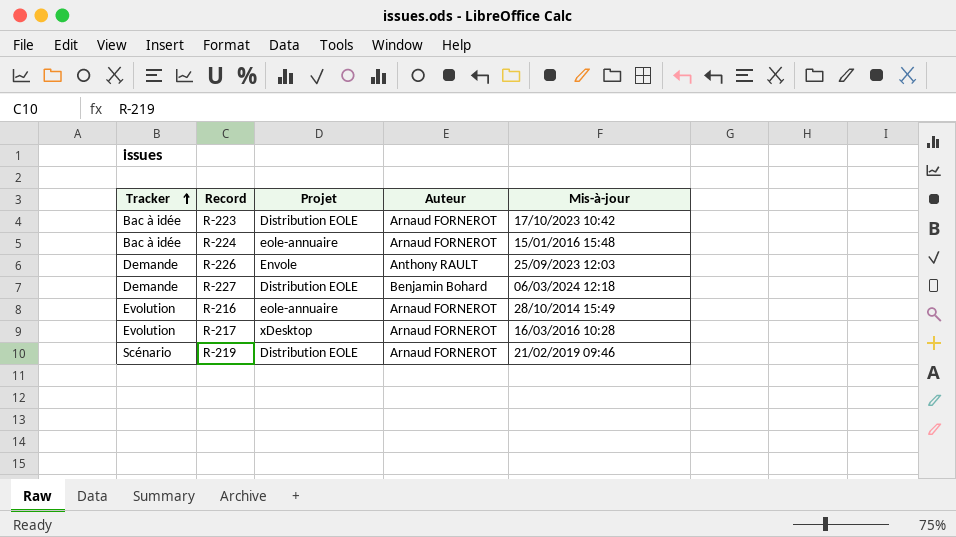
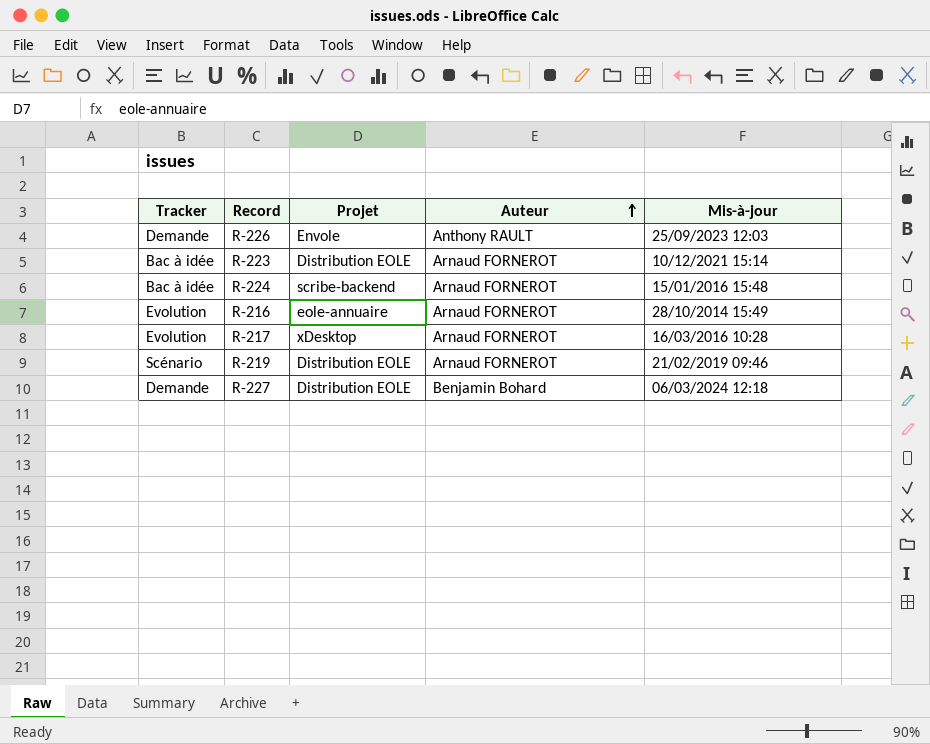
row order: Tracker ascending -> Auteur ascending
R-223 | Mis-à-jour: 17/10/2023 10:42 -> 10/12/2021 15:14
R-224 | Projet: eole-annuaire -> scribe-backend

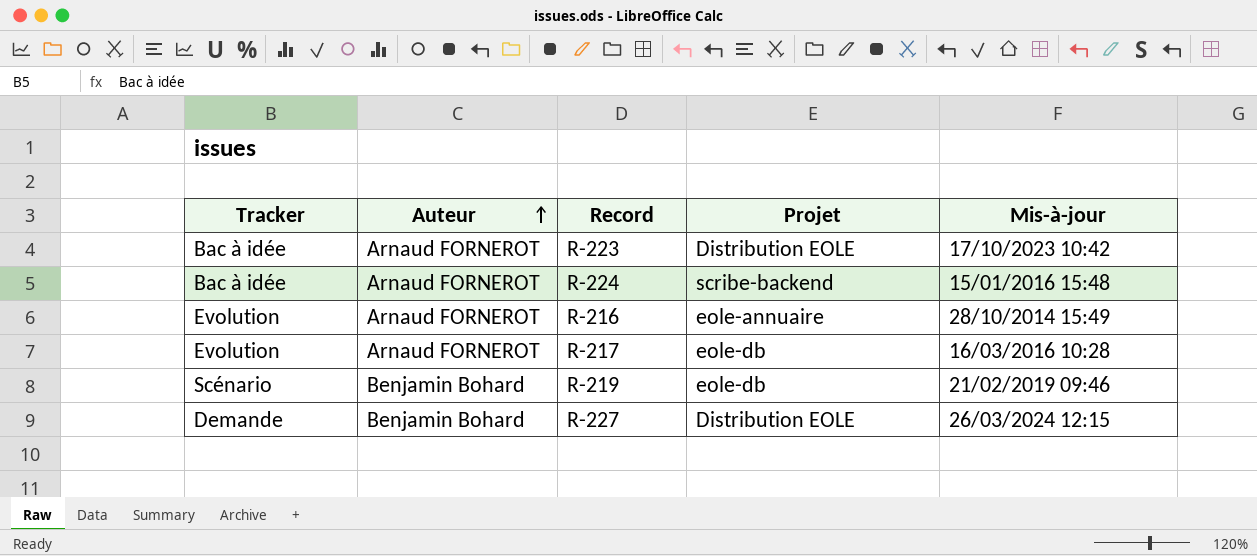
column Auteur | position: 4 -> 2
row R-226: Demande | Envole | Anthony RAULT | 25/09/2023 12:03 -> none
R-223 | Mis-à-jour: 10/12/2021 15:14 -> 17/10/2023 10:42
R-217 | Projet: xDesktop -> eole-db
R-219 | Auteur: Arnaud FORNEROT -> Benjamin Bohard
R-219 | Projet: Distribution EOLE -> eole-db
R-227 | Mis-à-jour: 06/03/2024 12:18 -> 26/03/2024 12:15

